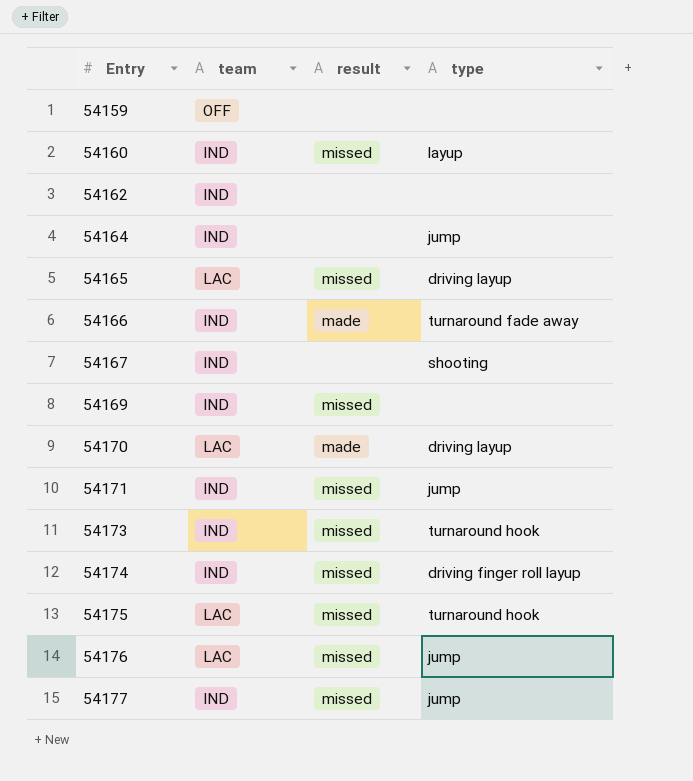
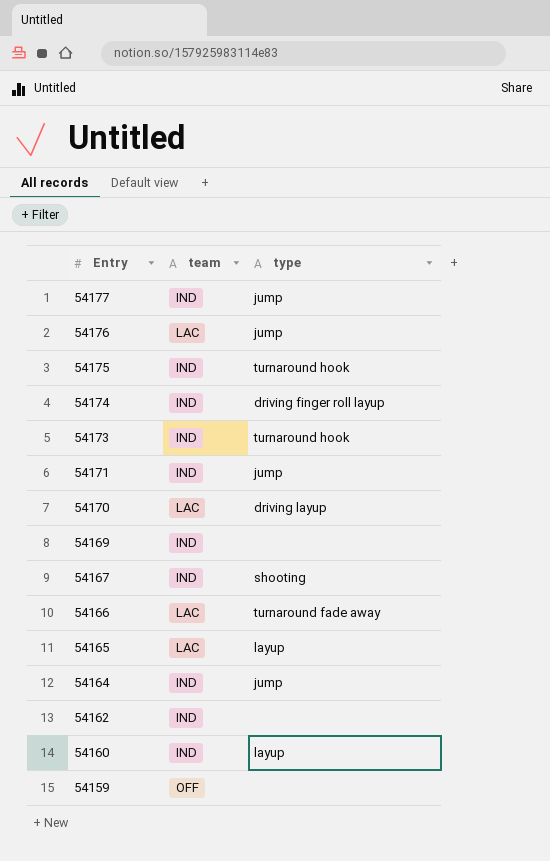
row order: Entry ascending -> Entry descending
column result | position: 3 -> none
54175 | team: LAC -> IND
54166 | team: IND -> LAC
54165 | type: driving layup -> layup

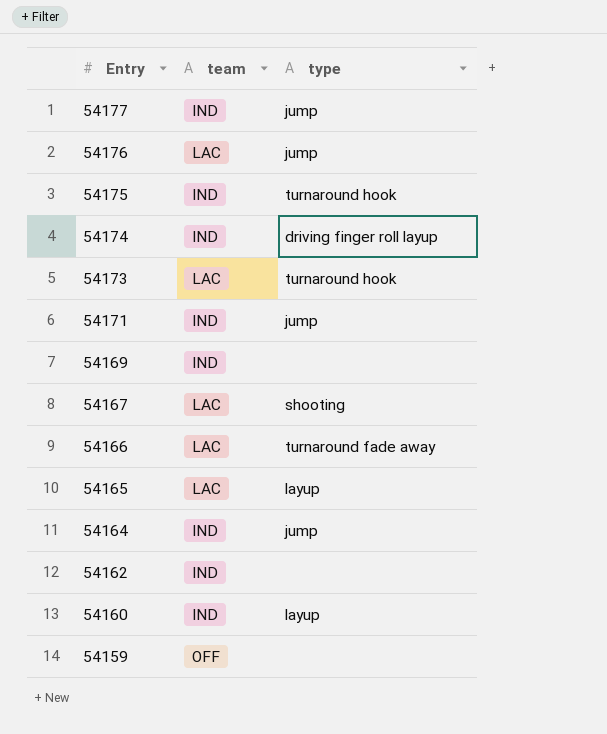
row 54170: LAC | driving layup -> none
54173 | team: IND -> LAC
54167 | team: IND -> LAC

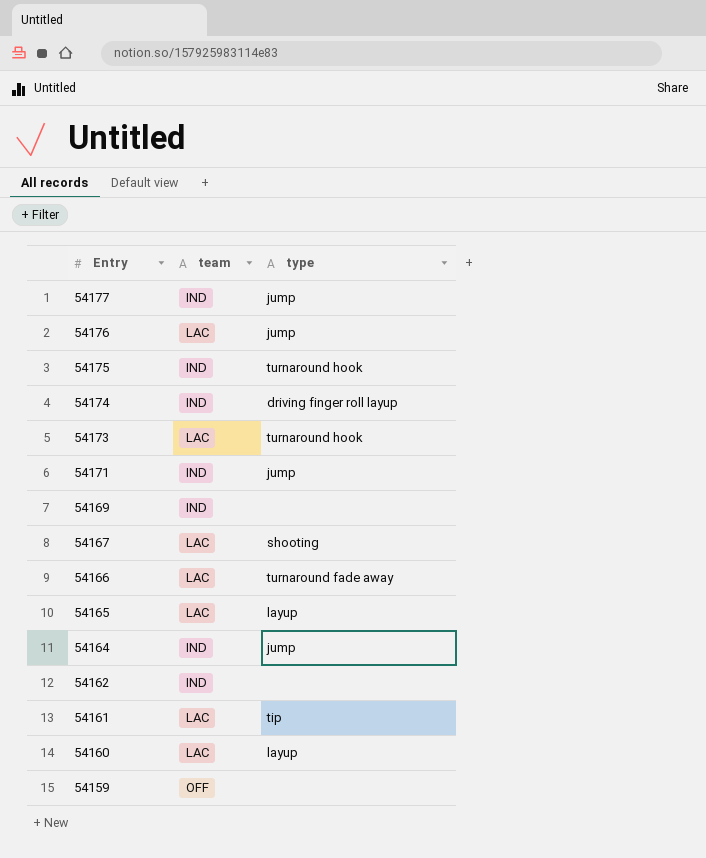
row 54161: none -> LAC | tip
54160 | team: IND -> LAC

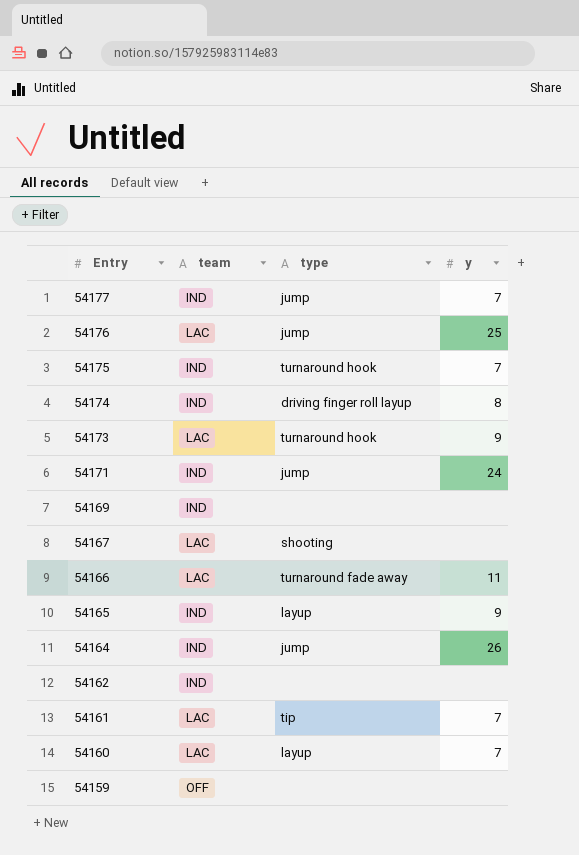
column y | position: none -> 4
54165 | team: LAC -> IND

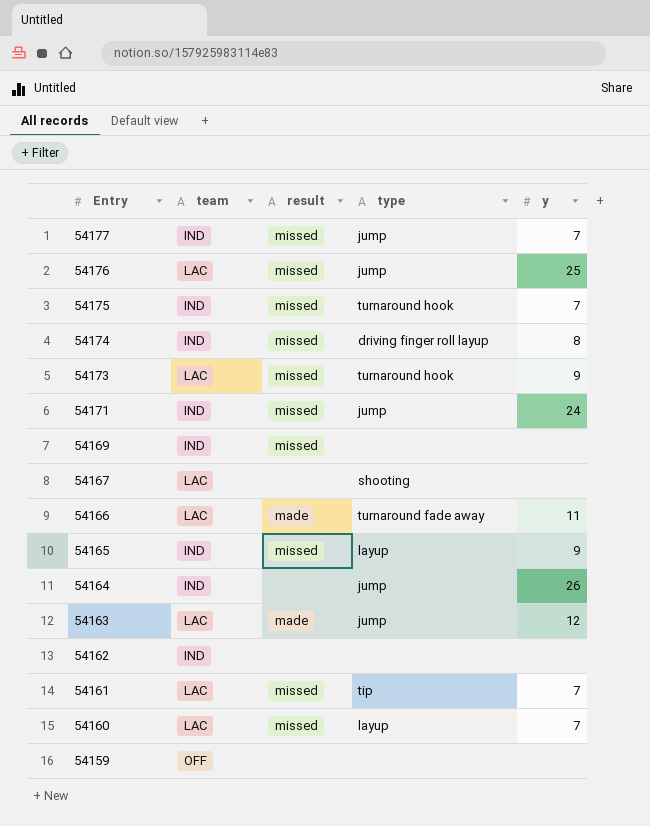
column result | position: none -> 3
row 54163: none -> LAC | made | jump | 12

